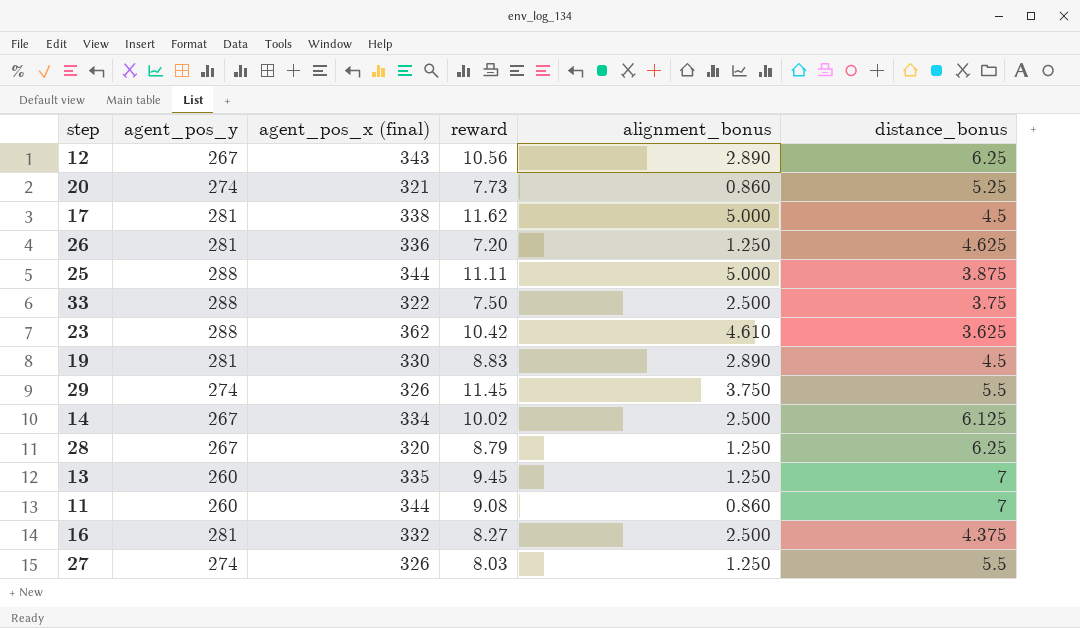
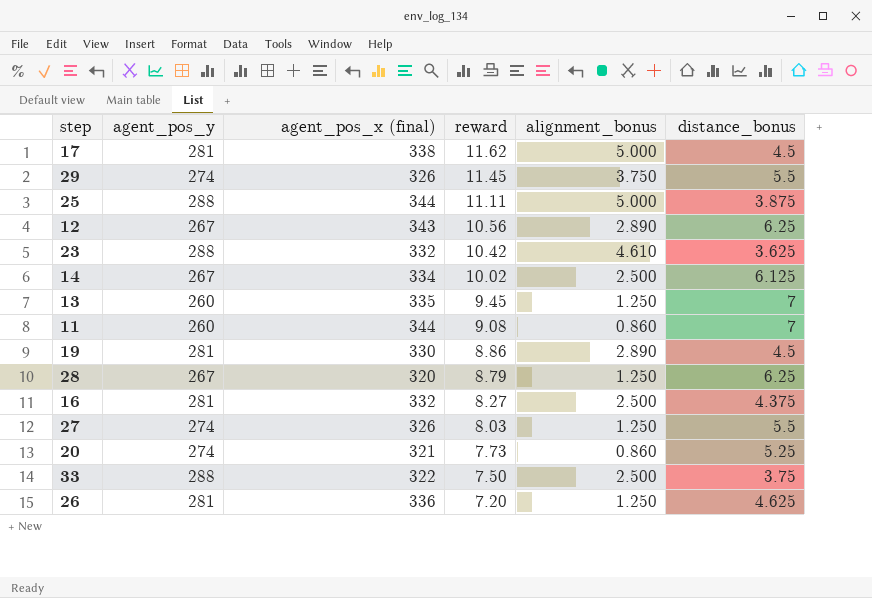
row order: none -> reward descending
23 | agent_pos_x (final): 362 -> 332
19 | reward: 8.83 -> 8.86

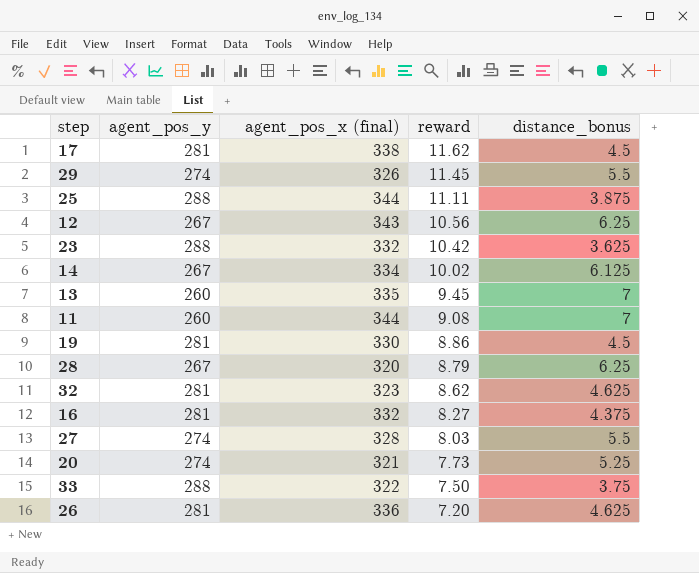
column alignment_bonus | position: 5 -> none
row 32: none -> 281 | 323 | 8.62 | 4.625
27 | agent_pos_x (final): 326 -> 328

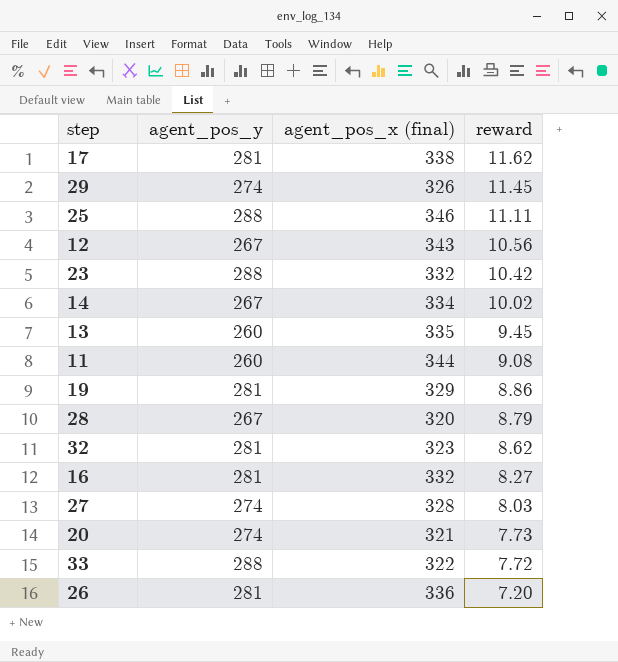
column distance_bonus | position: 5 -> none
25 | agent_pos_x (final): 344 -> 346
19 | agent_pos_x (final): 330 -> 329
33 | reward: 7.50 -> 7.72

